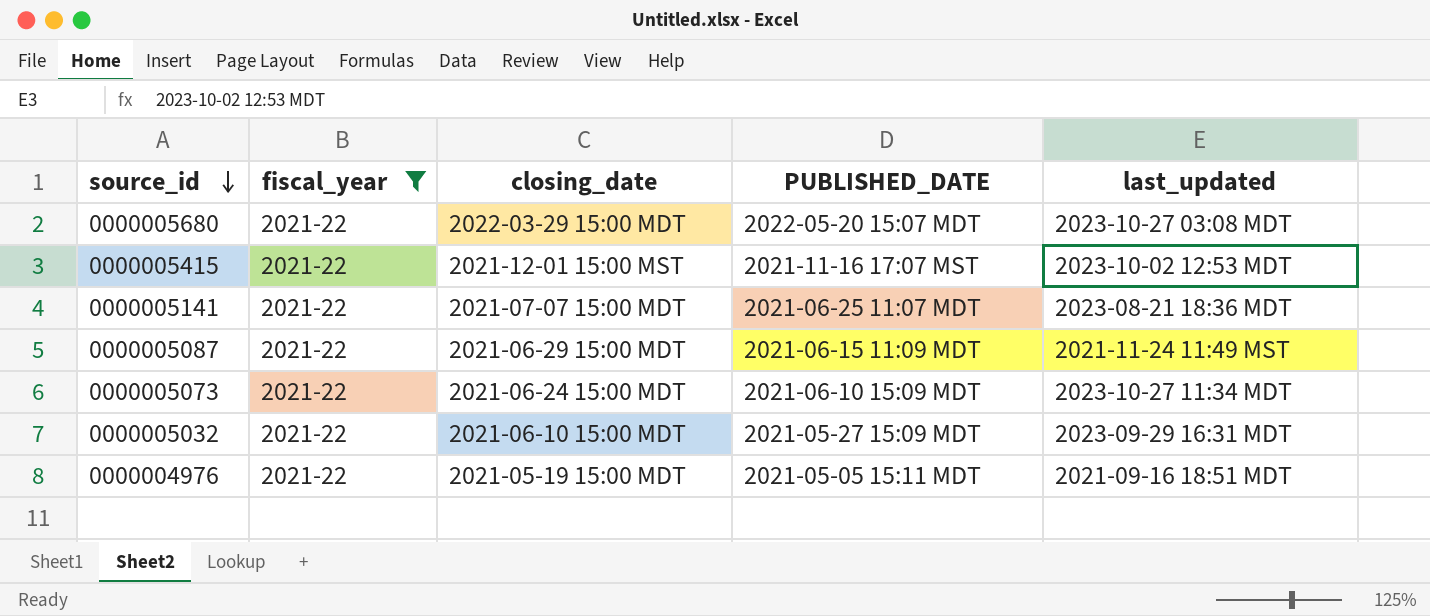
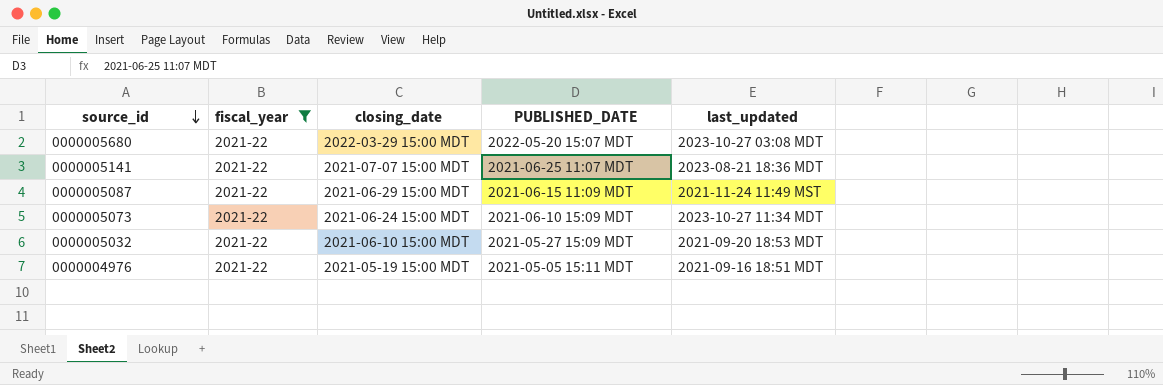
row 0000005415: 2021-22 | 2021-12-01 15:00 MST | 2021-11-16 17:07 MST | 2023-10-02 12:53 MDT -> none
0000005032 | last_updated: 2023-09-29 16:31 MDT -> 2021-09-20 18:53 MDT

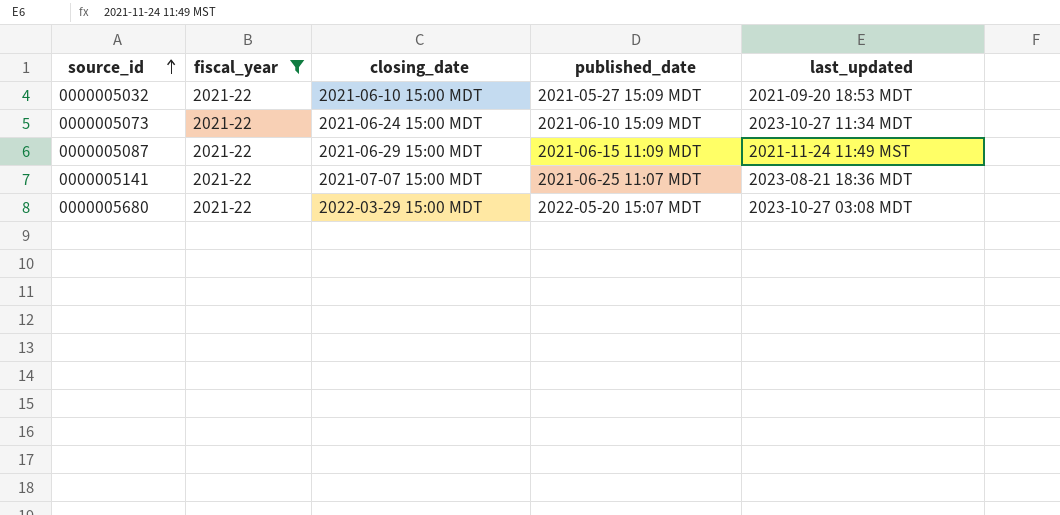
row order: source_id descending -> source_id ascending
column name: PUBLISHED_DATE -> published_date
row 0000004976: 2021-22 | 2021-05-19 15:00 MDT | 2021-05-05 15:11 MDT | 2021-09-16 18:51 MDT -> none

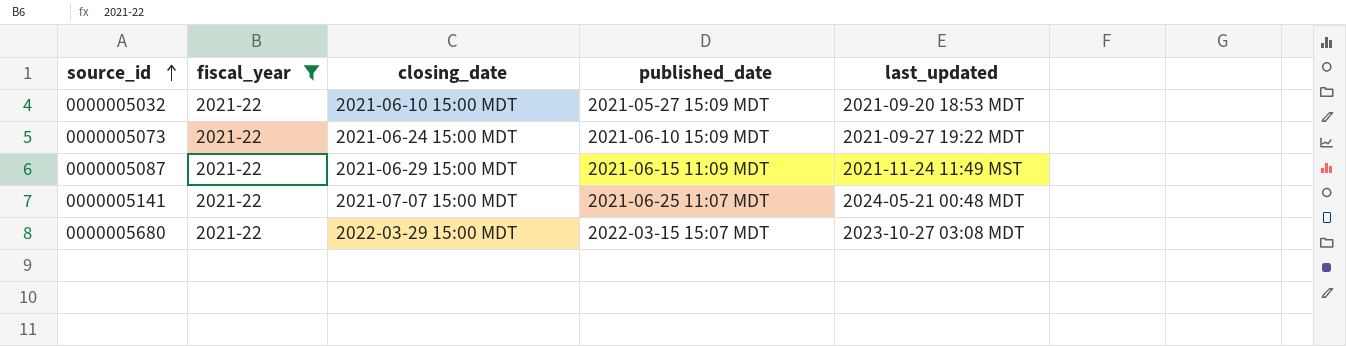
0000005073 | last_updated: 2023-10-27 11:34 MDT -> 2021-09-27 19:22 MDT
0000005141 | last_updated: 2023-08-21 18:36 MDT -> 2024-05-21 00:48 MDT
0000005680 | published_date: 2022-05-20 15:07 MDT -> 2022-03-15 15:07 MDT

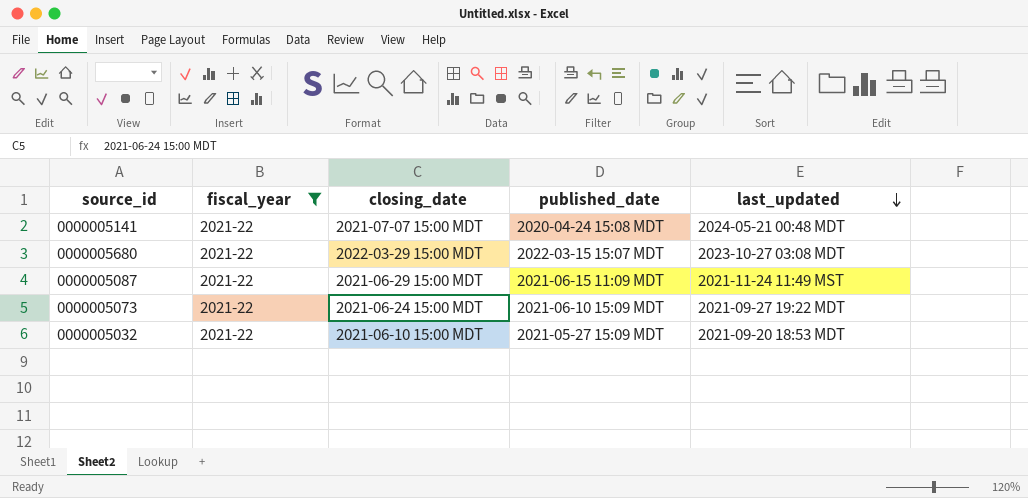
row order: source_id ascending -> last_updated descending
0000005141 | published_date: 2021-06-25 11:07 MDT -> 2020-04-24 15:08 MDT

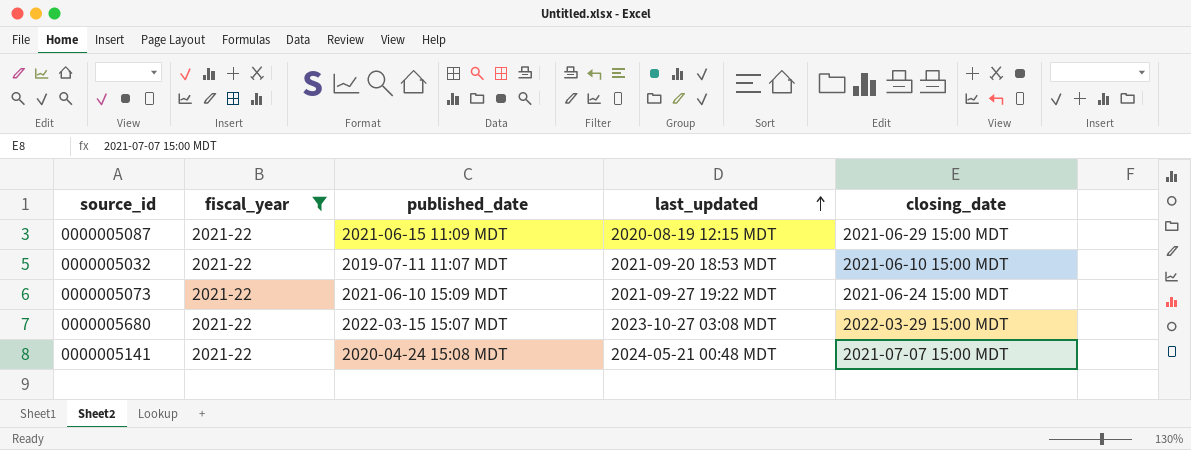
row order: last_updated descending -> last_updated ascending
column closing_date | position: 3 -> 5
0000005087 | last_updated: 2021-11-24 11:49 MST -> 2020-08-19 12:15 MDT
0000005032 | published_date: 2021-05-27 15:09 MDT -> 2019-07-11 11:07 MDT

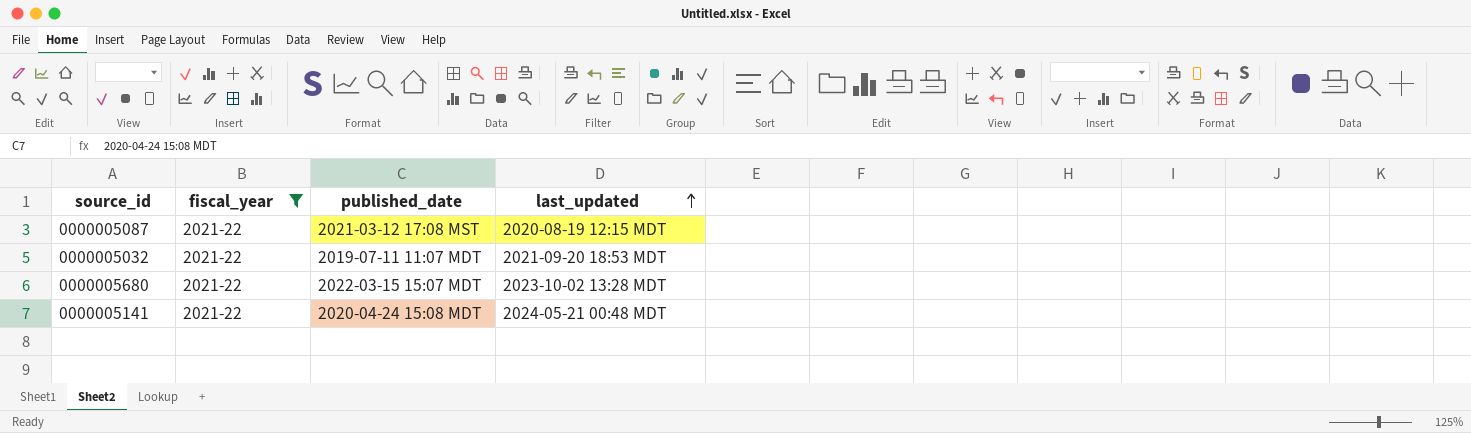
column closing_date | position: 5 -> none
row 0000005073: 2021-22 | 2021-06-10 15:09 MDT | 2021-09-27 19:22 MDT | 2021-06-24 15:00 MDT -> none
0000005087 | published_date: 2021-06-15 11:09 MDT -> 2021-03-12 17:08 MST
0000005680 | last_updated: 2023-10-27 03:08 MDT -> 2023-10-02 13:28 MDT

